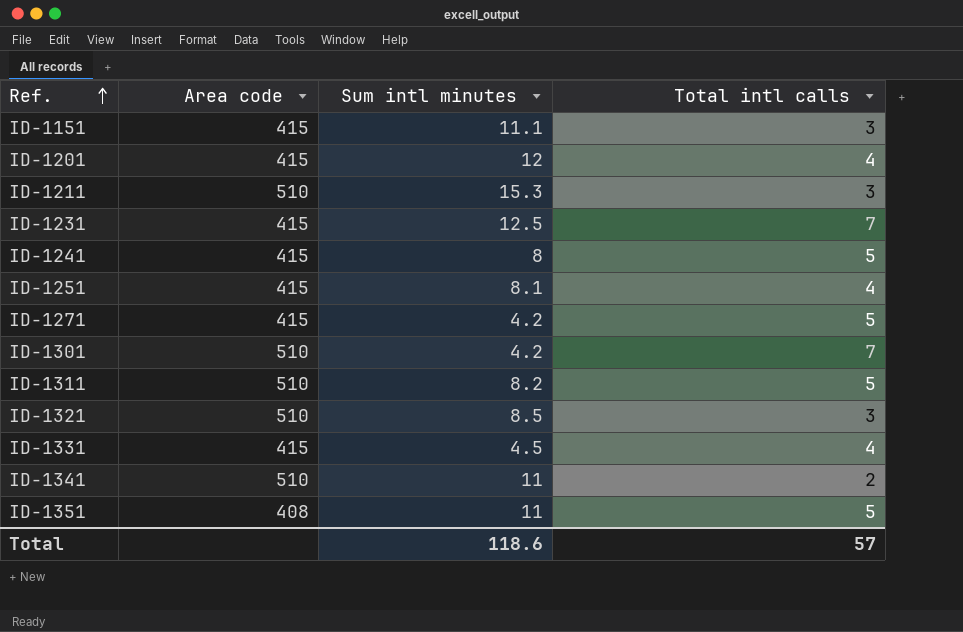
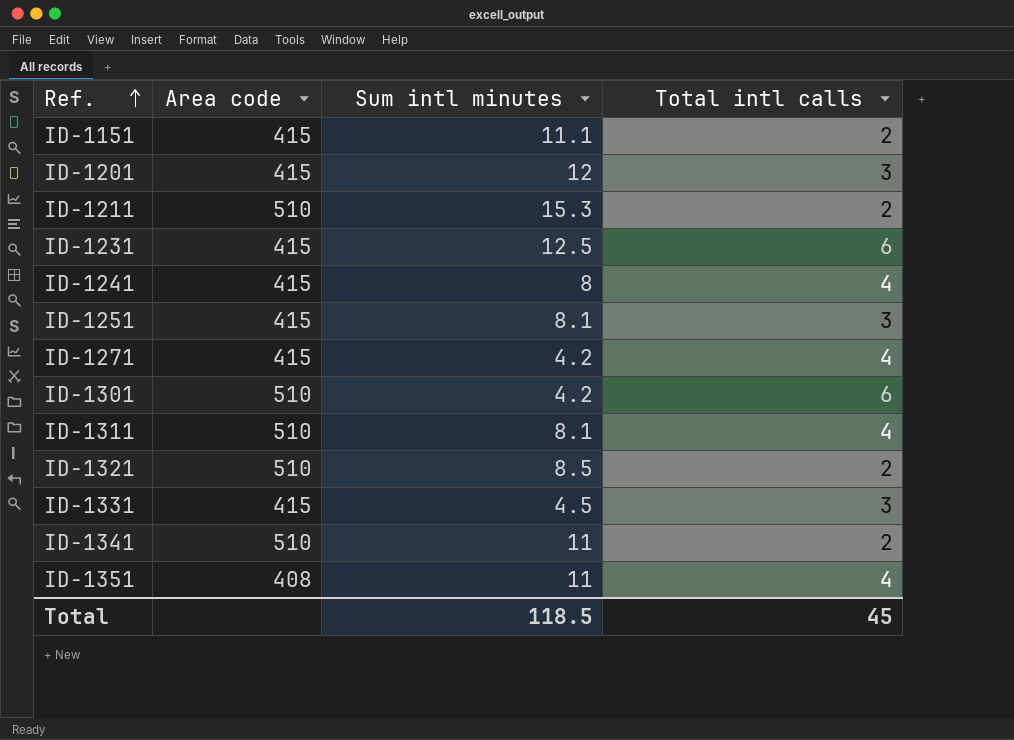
ID-1151 | Total intl calls: 3 -> 2
ID-1201 | Total intl calls: 4 -> 3
ID-1211 | Total intl calls: 3 -> 2
ID-1231 | Total intl calls: 7 -> 6
ID-1241 | Total intl calls: 5 -> 4
ID-1251 | Total intl calls: 4 -> 3
ID-1271 | Total intl calls: 5 -> 4
ID-1301 | Total intl calls: 7 -> 6
ID-1311 | Sum intl minutes: 8.2 -> 8.1
ID-1311 | Total intl calls: 5 -> 4
ID-1321 | Total intl calls: 3 -> 2
ID-1331 | Total intl calls: 4 -> 3
ID-1351 | Total intl calls: 5 -> 4
Total | Sum intl minutes: 118.6 -> 118.5
Total | Total intl calls: 57 -> 45

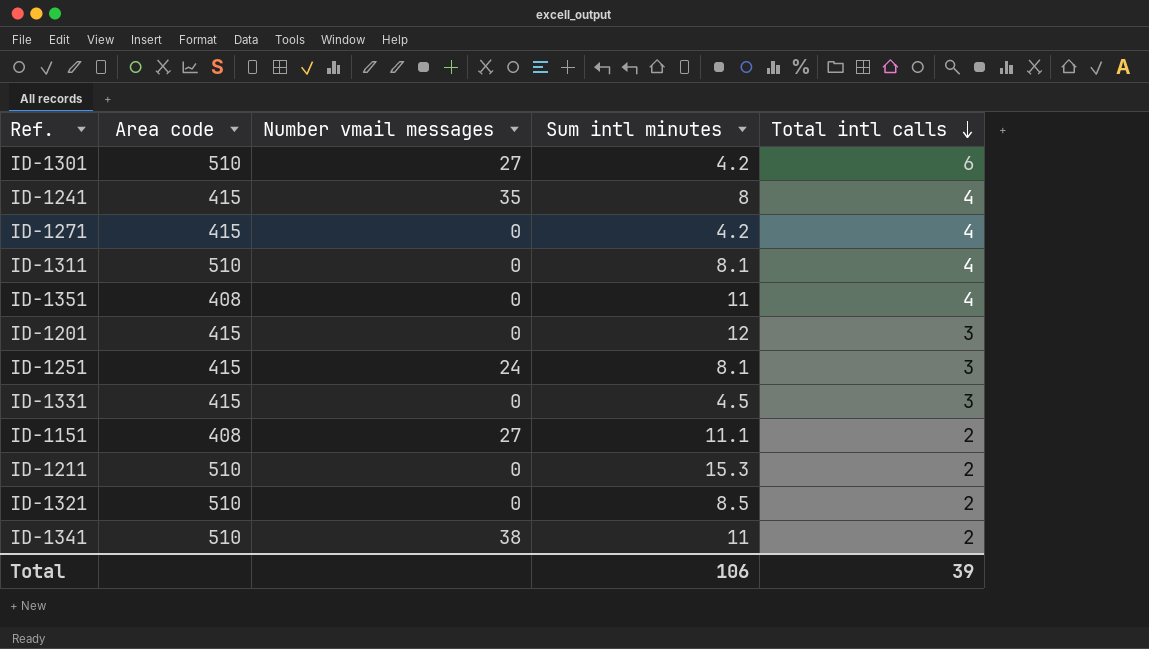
row order: Ref. ascending -> Total intl calls descending
column Number vmail messages | position: none -> 3
row ID-1231: 415 | 12.5 | 6 -> none
ID-1151 | Area code: 415 -> 408
Total | Sum intl minutes: 118.5 -> 106
Total | Total intl calls: 45 -> 39

